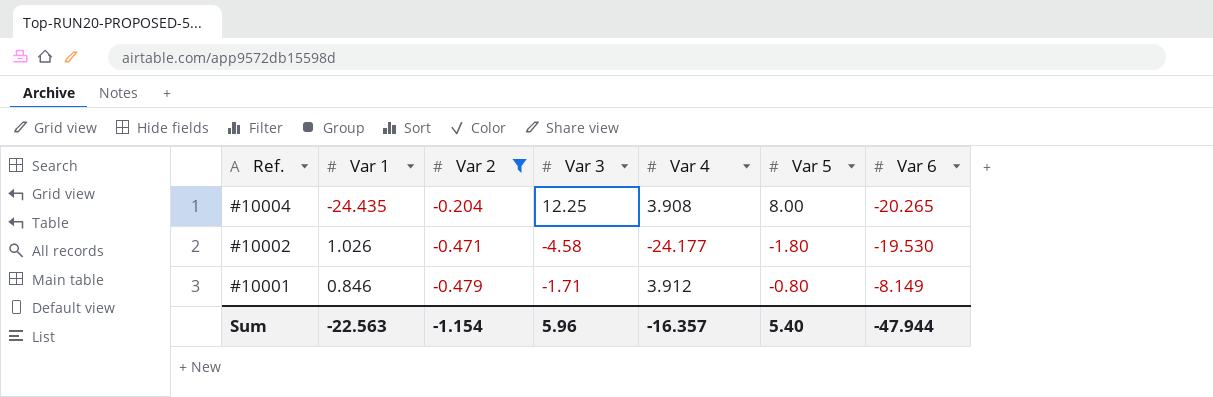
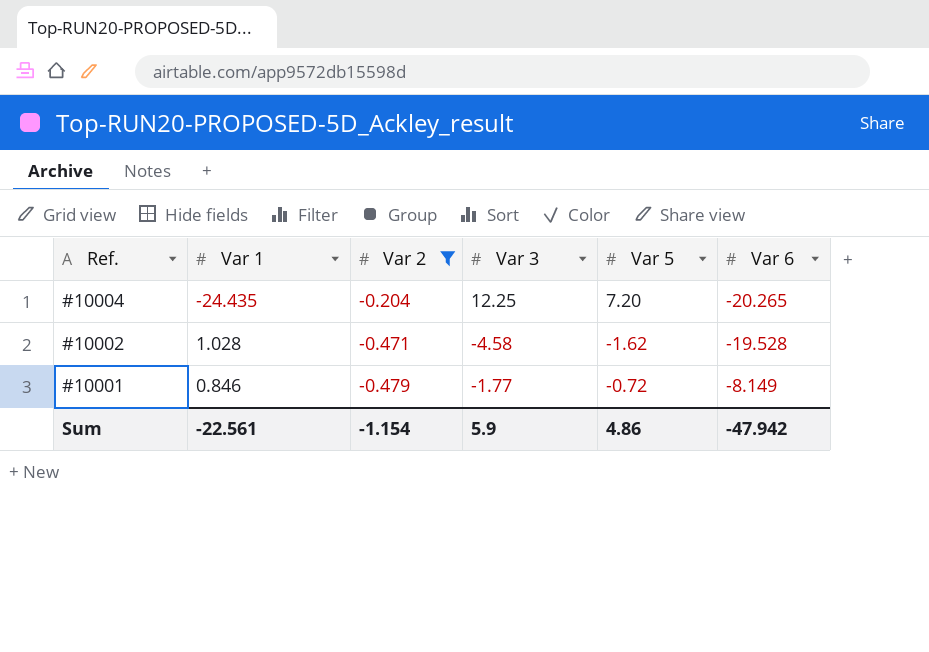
column Var 4 | position: 5 -> none
#10004 | Var 5: 8.00 -> 7.20
#10002 | Var 1: 1.026 -> 1.028
#10002 | Var 5: -1.80 -> -1.62
#10002 | Var 6: -19.530 -> -19.528
#10001 | Var 3: -1.71 -> -1.77
#10001 | Var 5: -0.80 -> -0.72
Sum | Var 1: -22.563 -> -22.561
Sum | Var 3: 5.96 -> 5.9
Sum | Var 5: 5.40 -> 4.86
Sum | Var 6: -47.944 -> -47.942

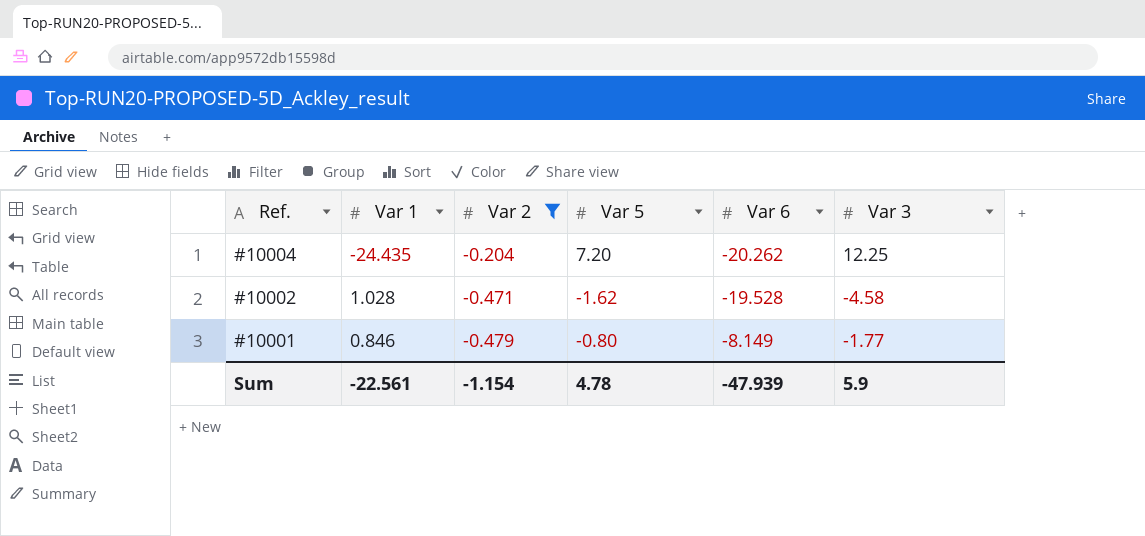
column Var 3 | position: 4 -> 6
#10004 | Var 6: -20.265 -> -20.262
#10001 | Var 5: -0.72 -> -0.80
Sum | Var 5: 4.86 -> 4.78
Sum | Var 6: -47.942 -> -47.939

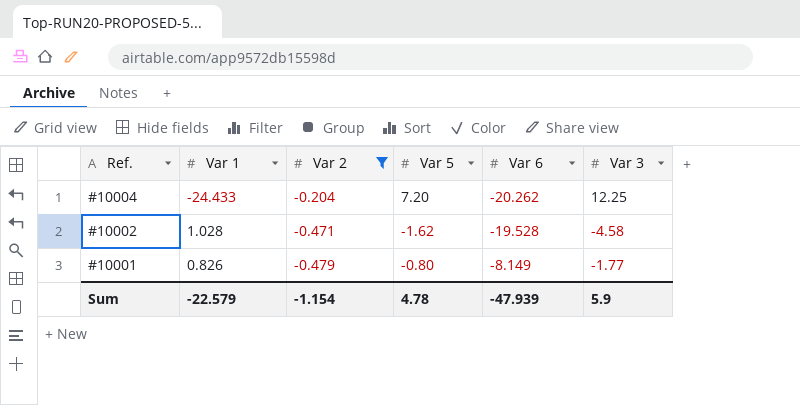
#10004 | Var 1: -24.435 -> -24.433
#10001 | Var 1: 0.846 -> 0.826
Sum | Var 1: -22.561 -> -22.579

